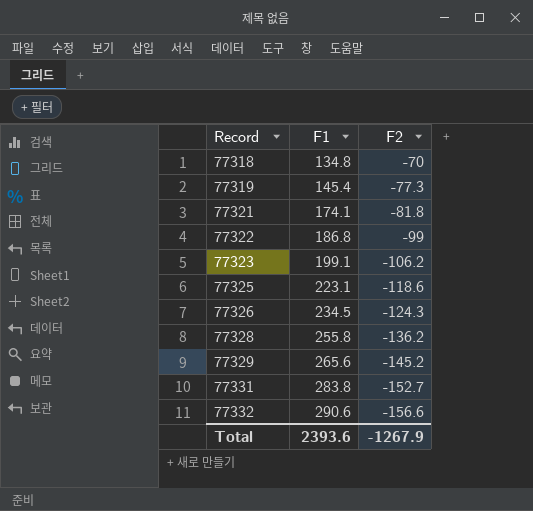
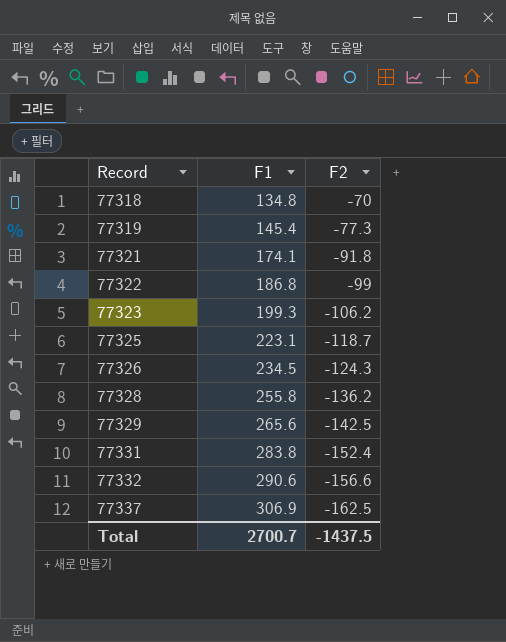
77321 | F2: -81.8 -> -91.8
77323 | F1: 199.1 -> 199.3
77325 | F2: -118.6 -> -118.7
77329 | F2: -145.2 -> -142.5
77331 | F2: -152.7 -> -152.4
row 77337: none -> 306.9 | -162.5
Total | F1: 2393.6 -> 2700.7
Total | F2: -1267.9 -> -1437.5

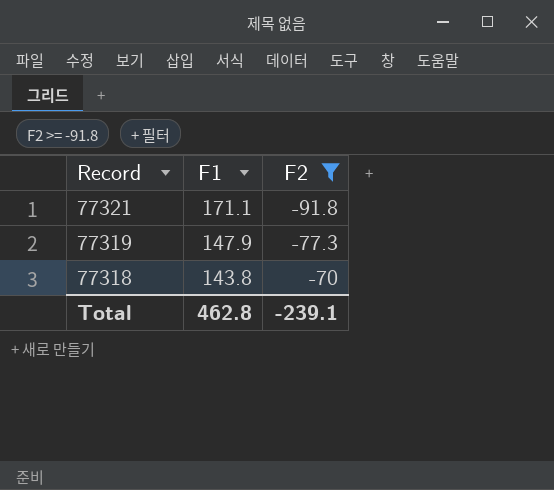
filter: none -> F2 >= -91.8
row order: Record ascending -> Record descending
77321 | F1: 174.1 -> 171.1
77319 | F1: 145.4 -> 147.9
77318 | F1: 134.8 -> 143.8
Total | F1: 2700.7 -> 462.8
Total | F2: -1437.5 -> -239.1

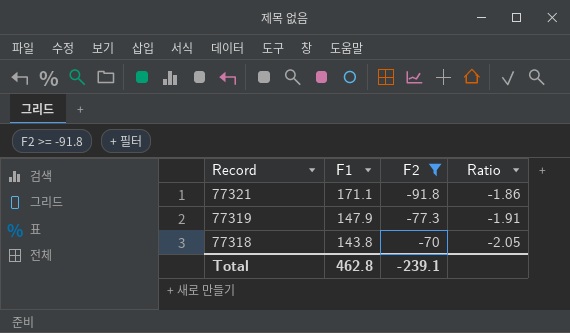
column Ratio | formula: none -> [F1] / [F2]

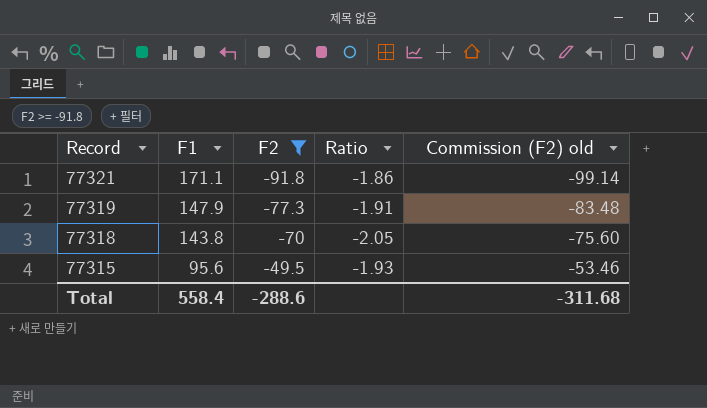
column Commission (F2) old | formula: none -> [F2] * 1.08
row 77315: none -> 95.6 | -49.5 | -1.93 | -53.46
Total | F1: 462.8 -> 558.4
Total | F2: -239.1 -> -288.6

